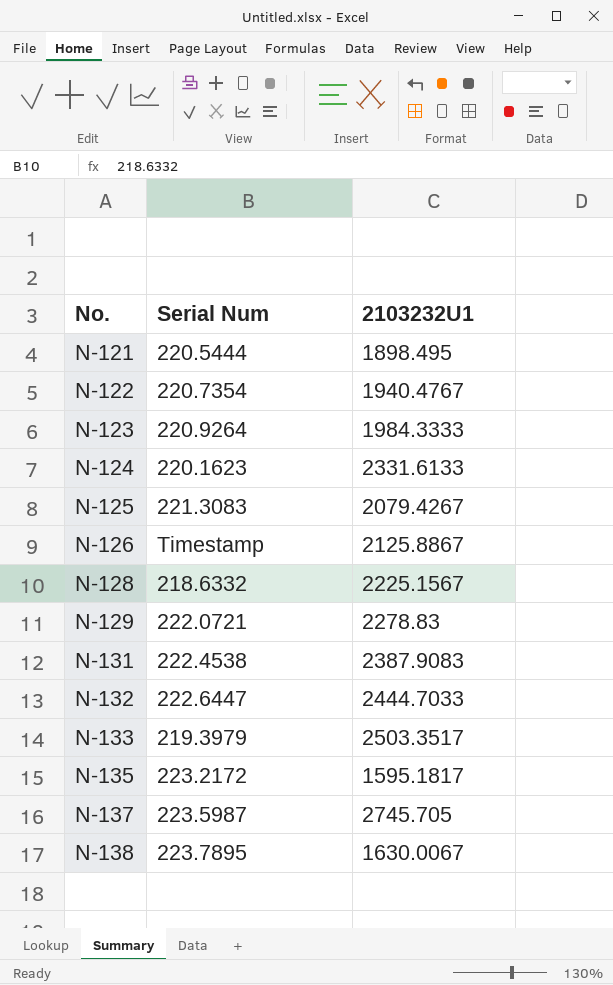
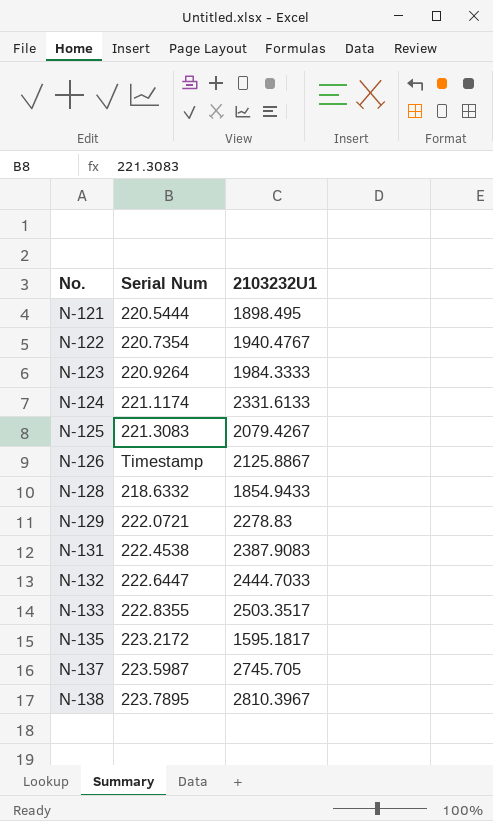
N-124 | Serial Num: 220.1623 -> 221.1174
N-128 | 2103232U1: 2225.1567 -> 1854.9433
N-133 | Serial Num: 219.3979 -> 222.8355
N-138 | 2103232U1: 1630.0067 -> 2810.3967

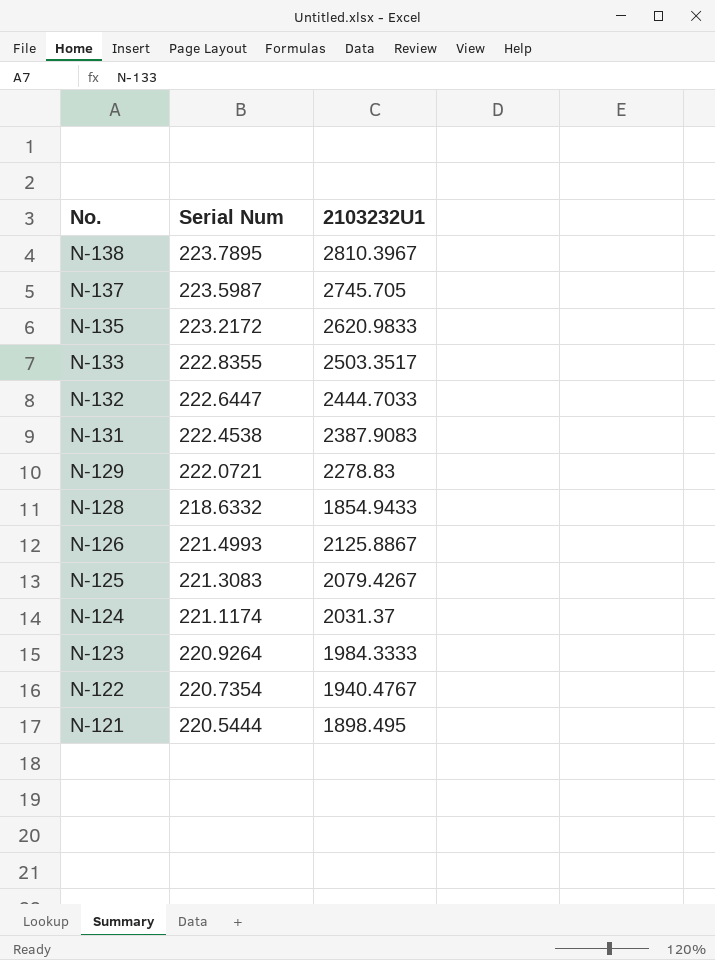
row order: No. ascending -> No. descending
N-135 | 2103232U1: 1595.1817 -> 2620.9833
N-126 | Serial Num: Timestamp -> 221.4993
N-124 | 2103232U1: 2331.6133 -> 2031.37

